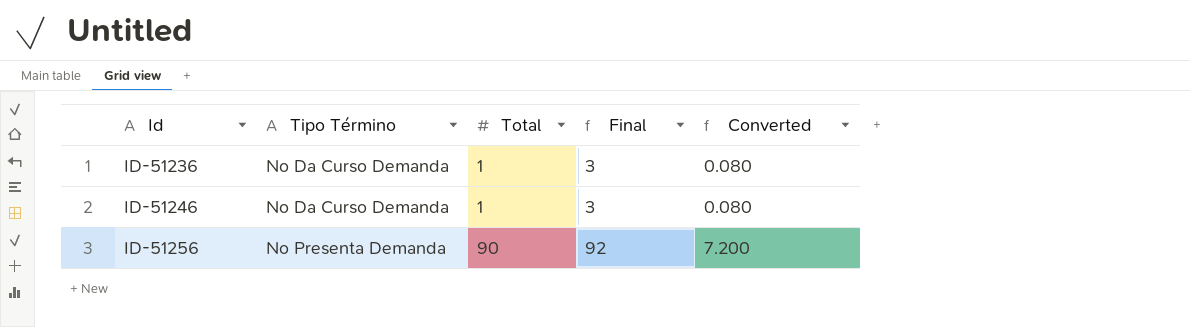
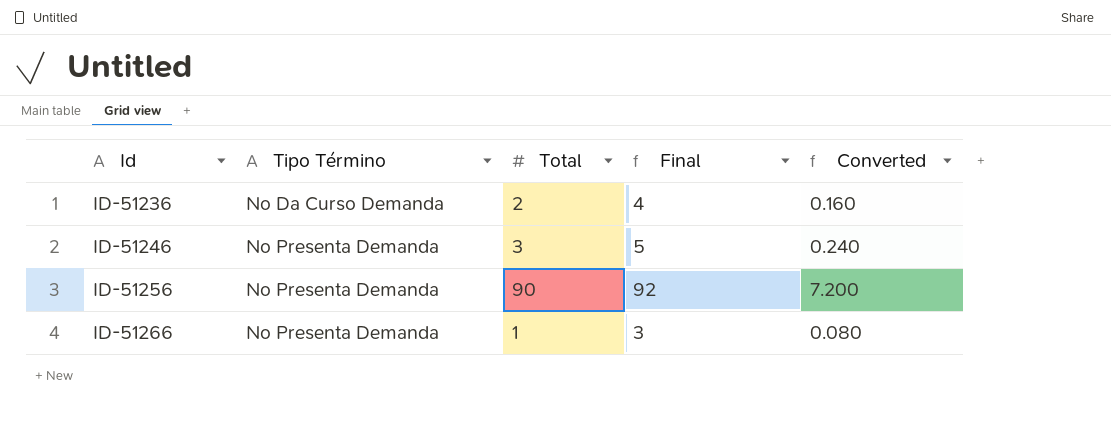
ID-51236 | Total: 1 -> 2
ID-51236 | Final: 3 -> 4
ID-51236 | Converted: 0.080 -> 0.160
ID-51246 | Tipo Término: No Da Curso Demanda -> No Presenta Demanda
ID-51246 | Total: 1 -> 3
ID-51246 | Final: 3 -> 5
ID-51246 | Converted: 0.080 -> 0.240
row ID-51266: none -> No Presenta Demanda | 1 | 3 | 0.080

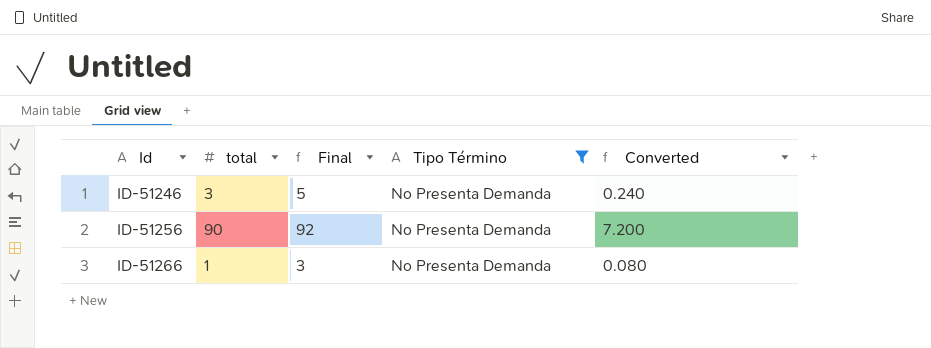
filter: none -> Tipo Término = No Presenta Demanda
column name: Total -> total
column Tipo Término | position: 2 -> 4

